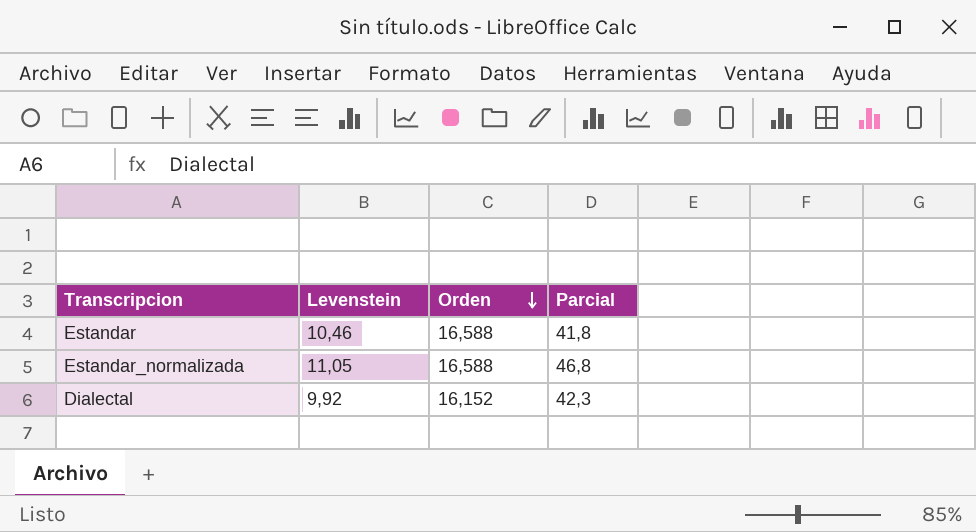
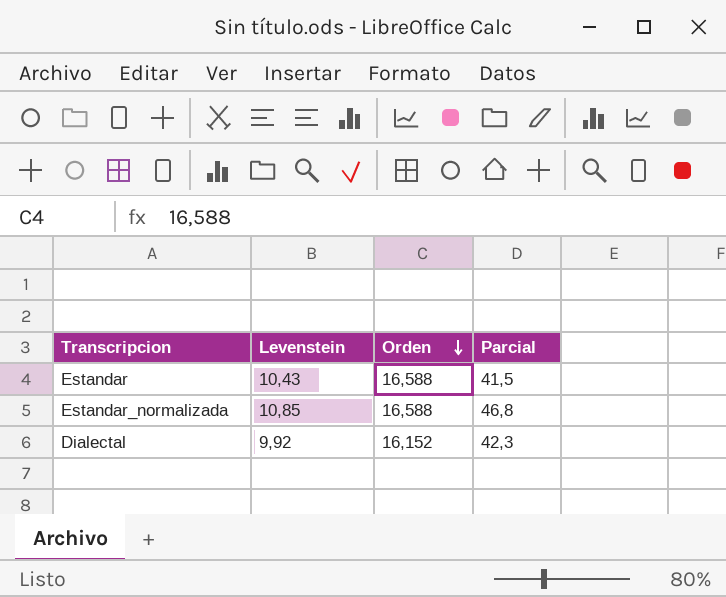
Estandar | Levenstein: 10,46 -> 10,43
Estandar | Parcial: 41,8 -> 41,5
Estandar_normalizada | Levenstein: 11,05 -> 10,85

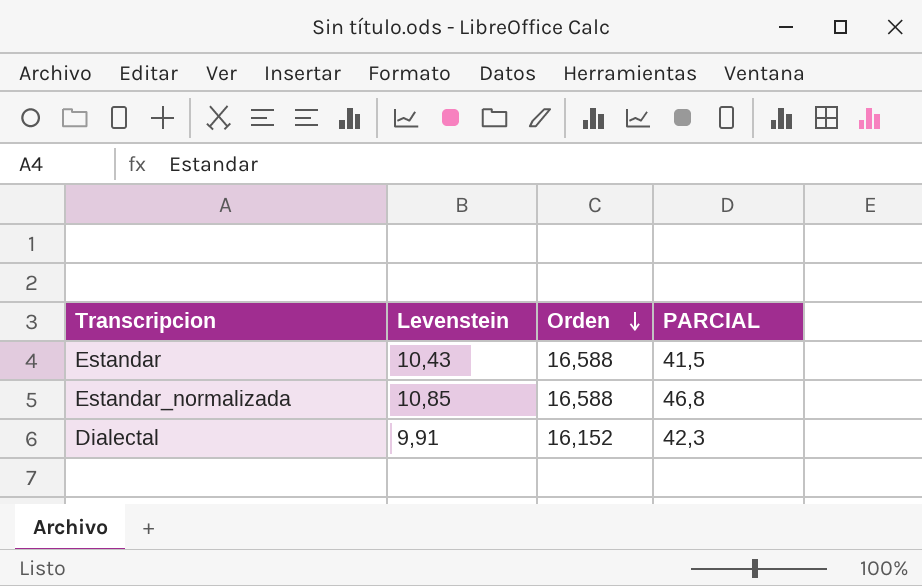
column name: Parcial -> PARCIAL
Dialectal | Levenstein: 9,92 -> 9,91

